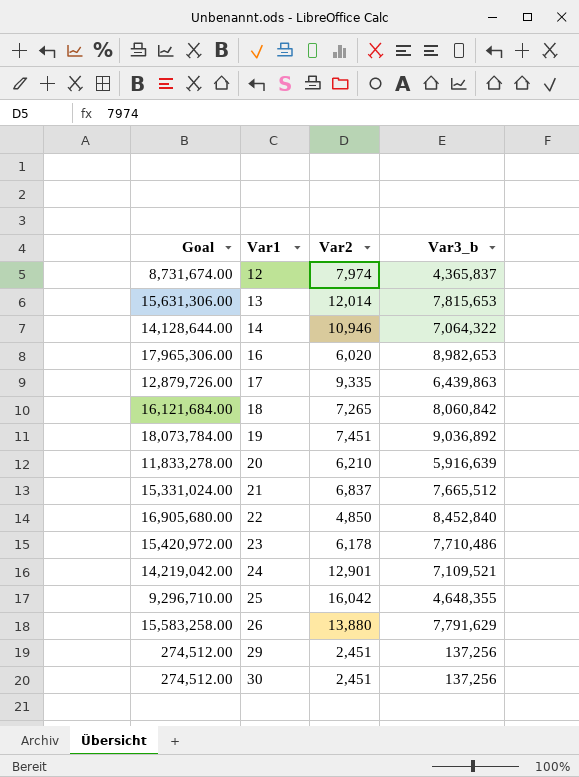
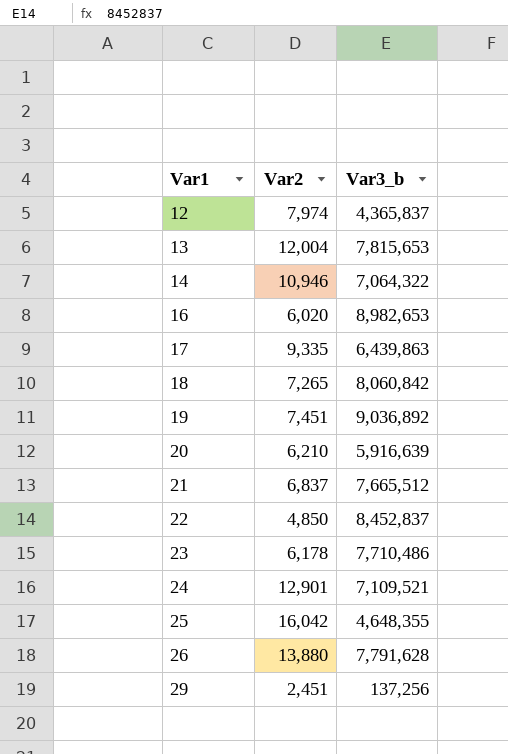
column Goal | formula: [Var3_b] * 2 -> none
row 30: 274,512.00 | 2,451 | 137,256 -> none
13 | Var2: 12,014 -> 12,004
22 | Var3_b: 8,452,840 -> 8,452,837
26 | Var3_b: 7,791,629 -> 7,791,628

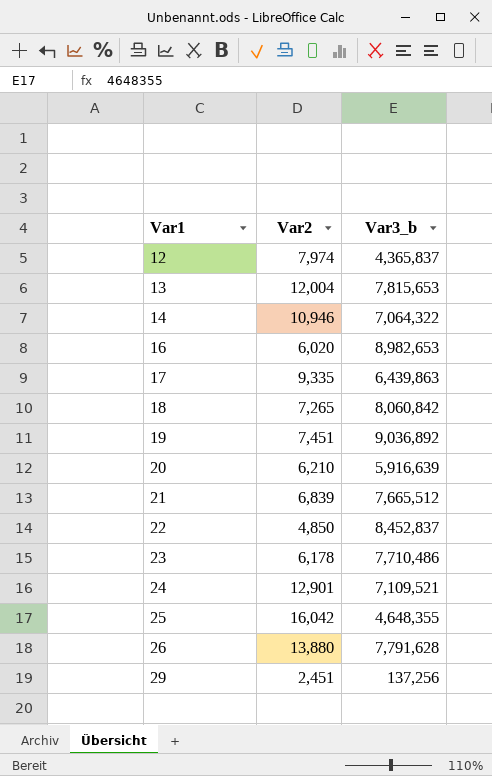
21 | Var2: 6,837 -> 6,839

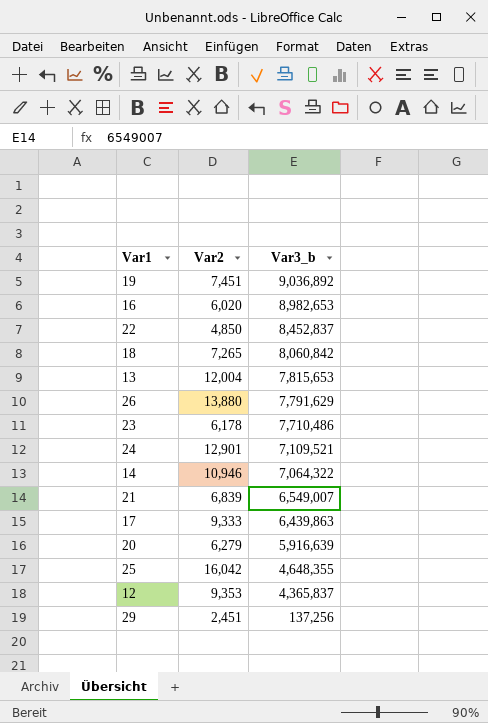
row order: Var1 ascending -> Var3_b descending
26 | Var3_b: 7,791,628 -> 7,791,629
21 | Var3_b: 7,665,512 -> 6,549,007
17 | Var2: 9,335 -> 9,333
20 | Var2: 6,210 -> 6,279
12 | Var2: 7,974 -> 9,353

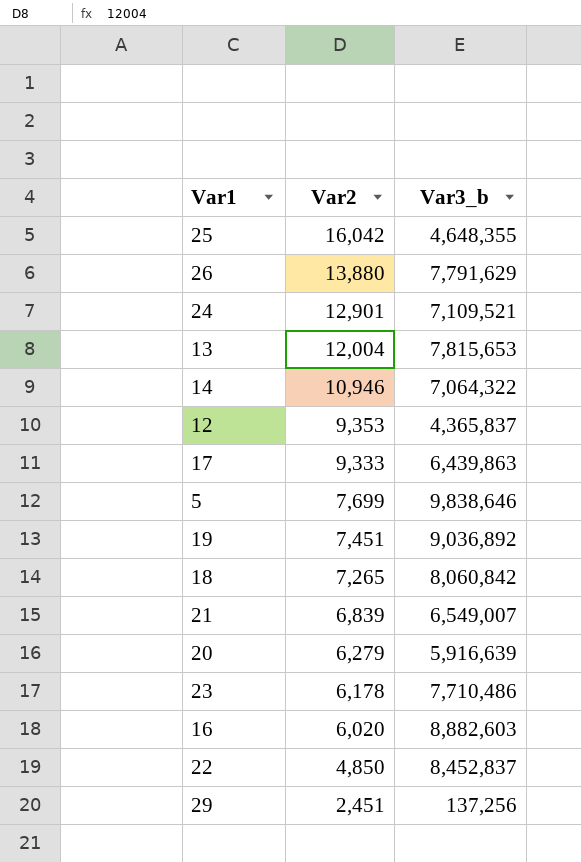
row order: Var3_b descending -> Var2 descending
row 5: none -> 7,699 | 9,838,646
16 | Var3_b: 8,982,653 -> 8,882,603

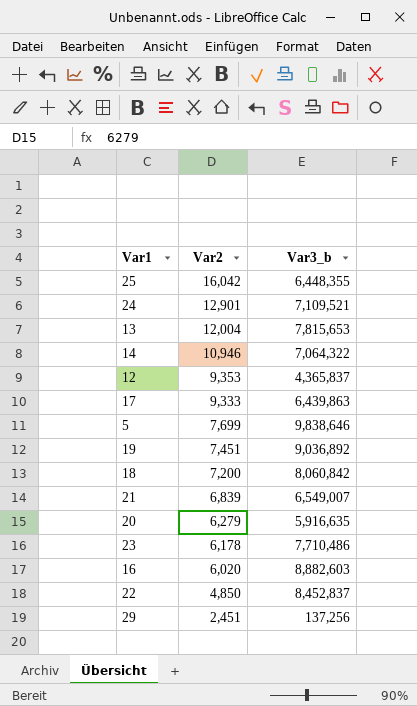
row 26: 13,880 | 7,791,629 -> none
25 | Var3_b: 4,648,355 -> 6,448,355
18 | Var2: 7,265 -> 7,200
20 | Var3_b: 5,916,639 -> 5,916,635

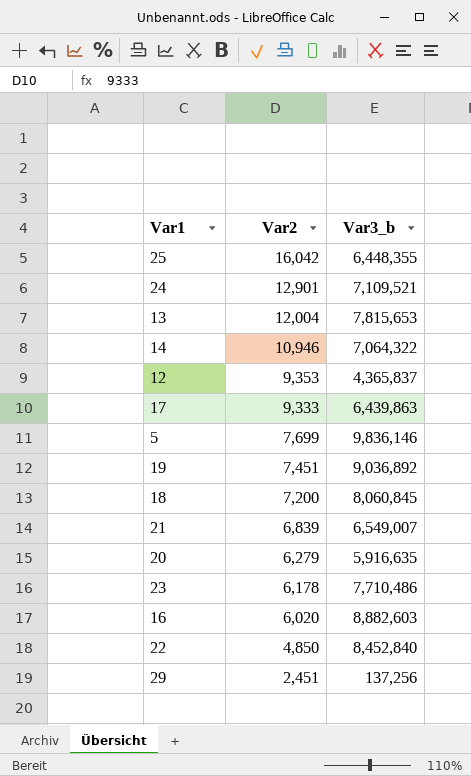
5 | Var3_b: 9,838,646 -> 9,836,146
18 | Var3_b: 8,060,842 -> 8,060,845
22 | Var3_b: 8,452,837 -> 8,452,840

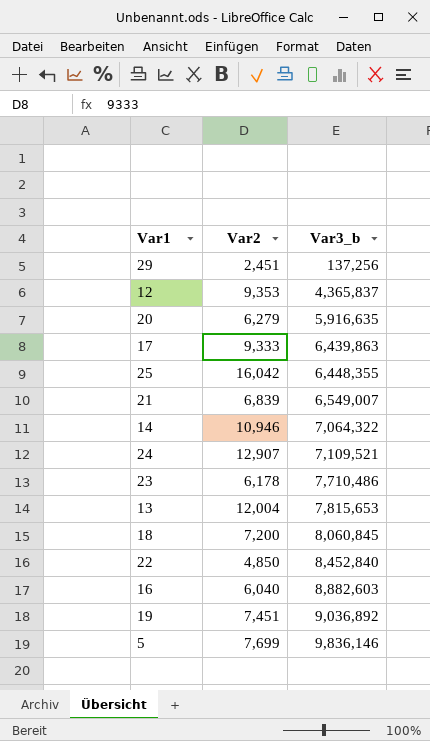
row order: Var2 descending -> Var3_b ascending
24 | Var2: 12,901 -> 12,907
16 | Var2: 6,020 -> 6,040

